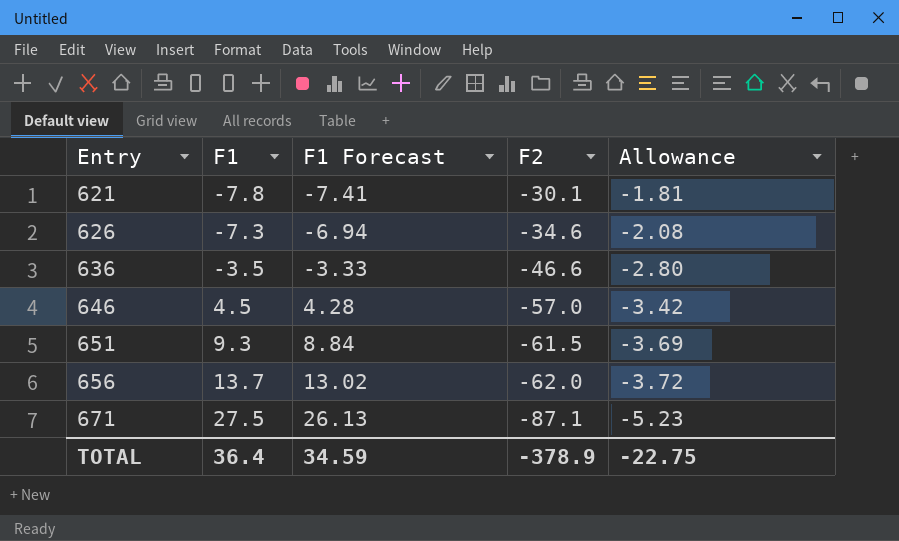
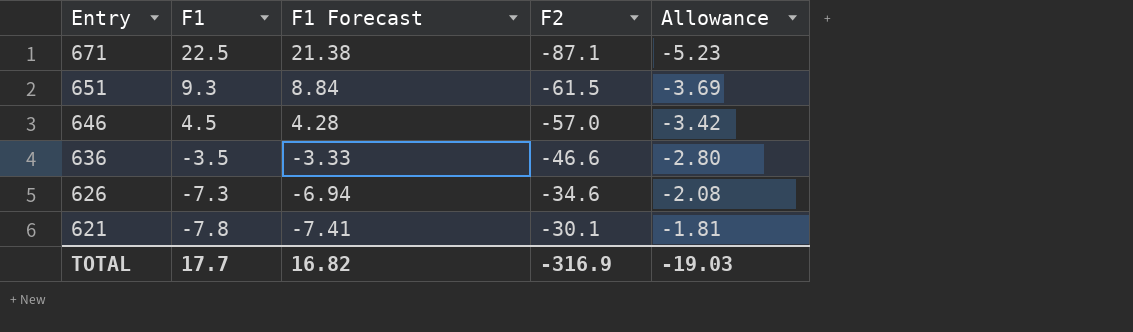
row order: Entry ascending -> Entry descending
row 656: 13.7 | 13.02 | -62.0 | -3.72 -> none
671 | F1: 27.5 -> 22.5
671 | F1 Forecast: 26.13 -> 21.38
TOTAL | F1: 36.4 -> 17.7
TOTAL | F1 Forecast: 34.59 -> 16.82
TOTAL | F2: -378.9 -> -316.9
TOTAL | Allowance: -22.75 -> -19.03

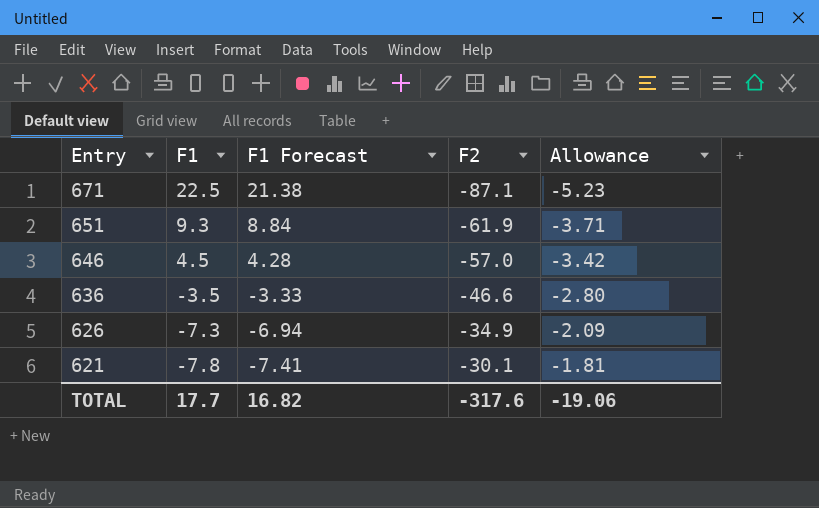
651 | F2: -61.5 -> -61.9
651 | Allowance: -3.69 -> -3.71
626 | F2: -34.6 -> -34.9
626 | Allowance: -2.08 -> -2.09
TOTAL | F2: -316.9 -> -317.6
TOTAL | Allowance: -19.03 -> -19.06

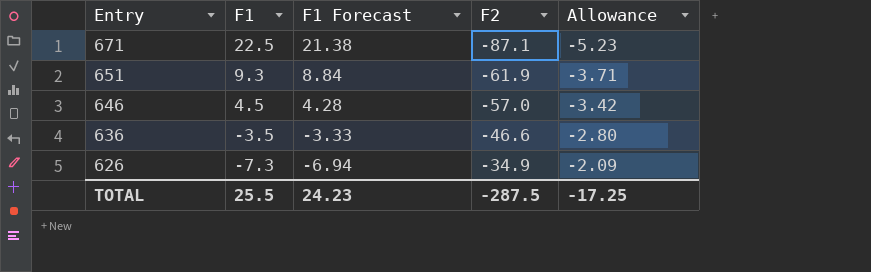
row 621: -7.8 | -7.41 | -30.1 | -1.81 -> none
TOTAL | F1: 17.7 -> 25.5
TOTAL | F1 Forecast: 16.82 -> 24.23
TOTAL | F2: -317.6 -> -287.5
TOTAL | Allowance: -19.06 -> -17.25

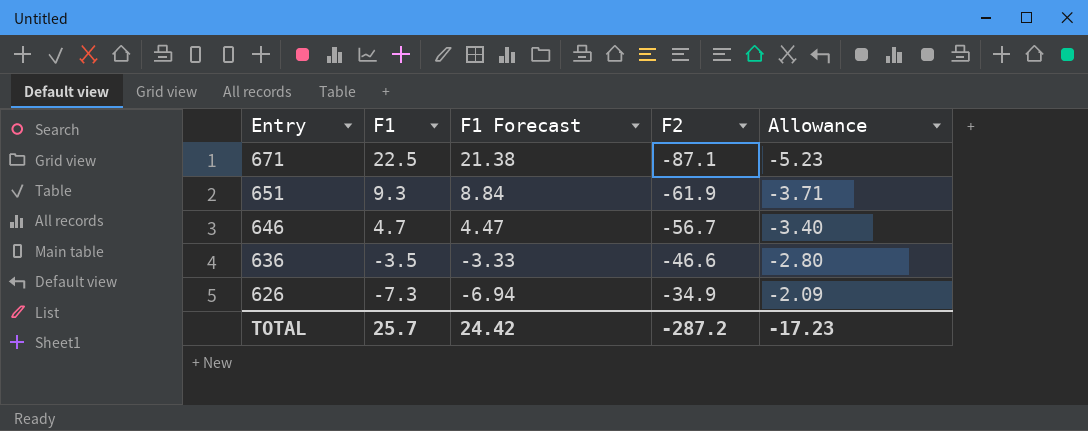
646 | F1: 4.5 -> 4.7
646 | F1 Forecast: 4.28 -> 4.47
646 | F2: -57.0 -> -56.7
646 | Allowance: -3.42 -> -3.40
TOTAL | F1: 25.5 -> 25.7
TOTAL | F1 Forecast: 24.23 -> 24.42
TOTAL | F2: -287.5 -> -287.2
TOTAL | Allowance: -17.25 -> -17.23

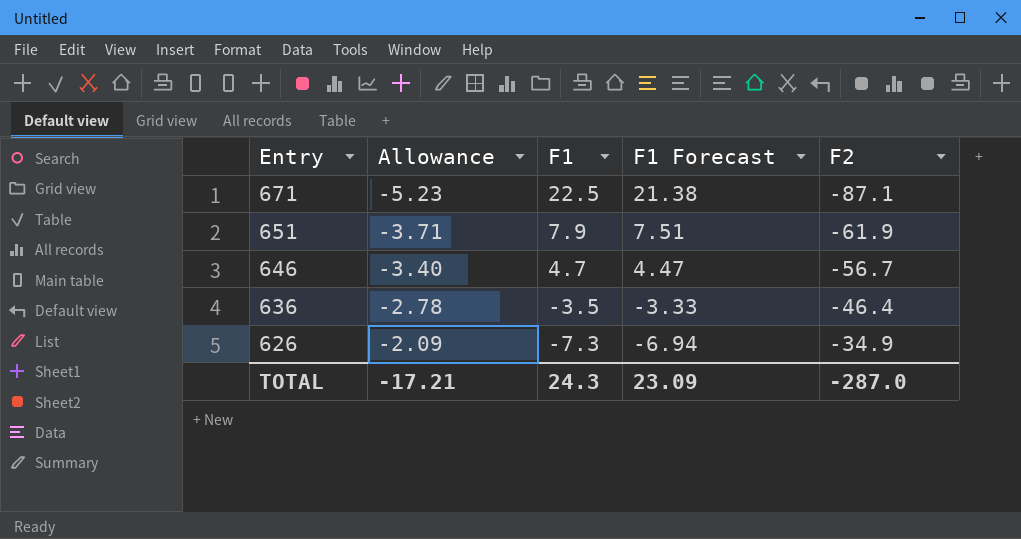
column Allowance | position: 5 -> 2
651 | F1: 9.3 -> 7.9
651 | F1 Forecast: 8.84 -> 7.51
636 | Allowance: -2.80 -> -2.78
636 | F2: -46.6 -> -46.4
TOTAL | Allowance: -17.23 -> -17.21
TOTAL | F1: 25.7 -> 24.3
TOTAL | F1 Forecast: 24.42 -> 23.09
TOTAL | F2: -287.2 -> -287.0

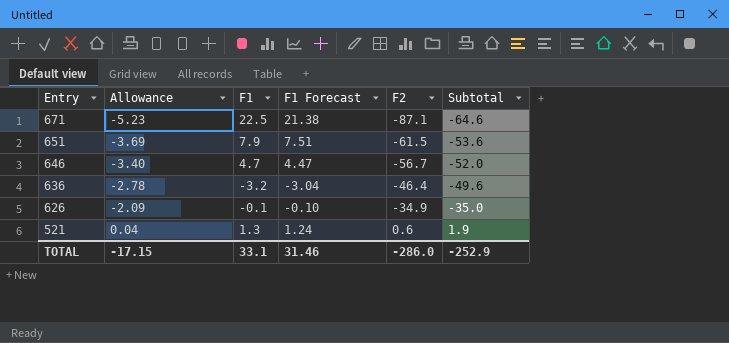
column Subtotal | formula: none -> [F1] + [F2]
651 | Allowance: -3.71 -> -3.69
651 | F2: -61.9 -> -61.5
636 | F1: -3.5 -> -3.2
636 | F1 Forecast: -3.33 -> -3.04
626 | F1: -7.3 -> -0.1
626 | F1 Forecast: -6.94 -> -0.10
row 521: none -> 0.04 | 1.3 | 1.24 | 0.6 | 1.9
TOTAL | Allowance: -17.21 -> -17.15
TOTAL | F1: 24.3 -> 33.1
TOTAL | F1 Forecast: 23.09 -> 31.46
TOTAL | F2: -287.0 -> -286.0

